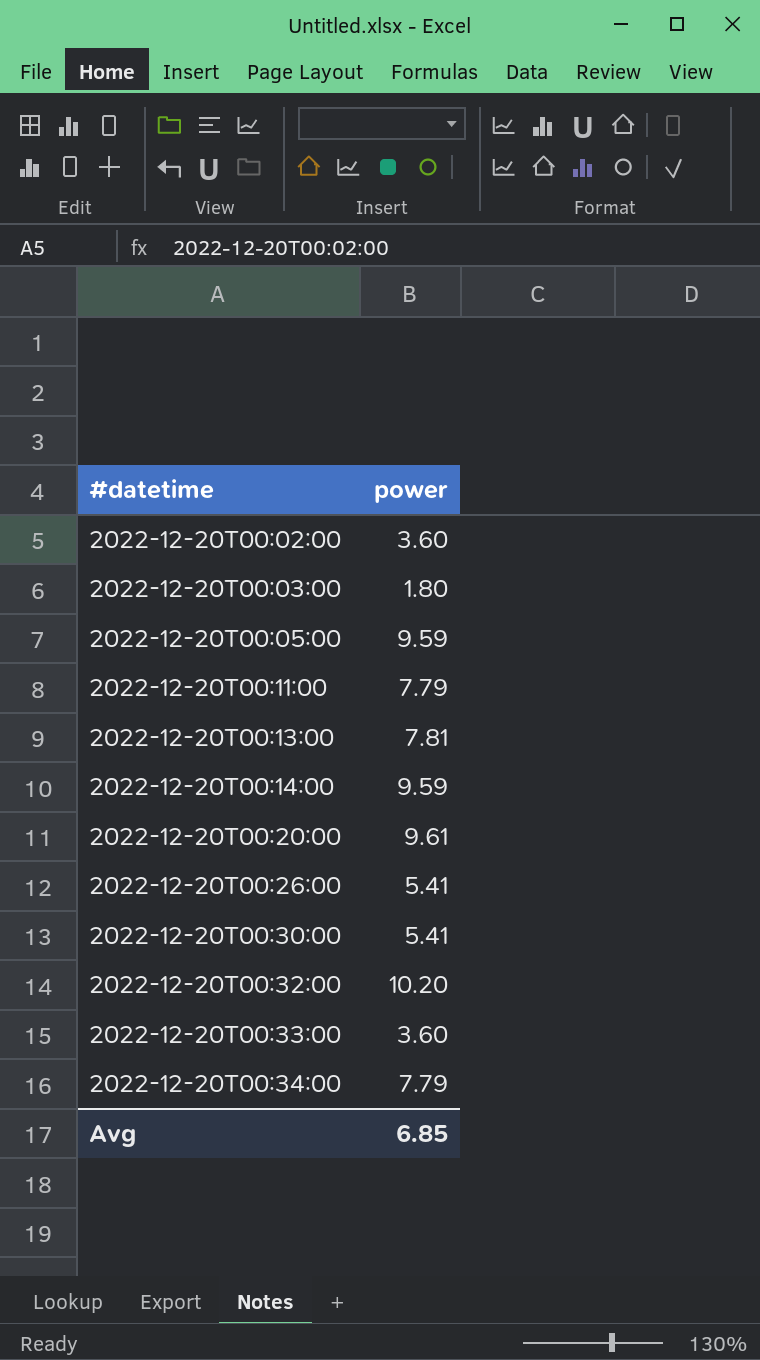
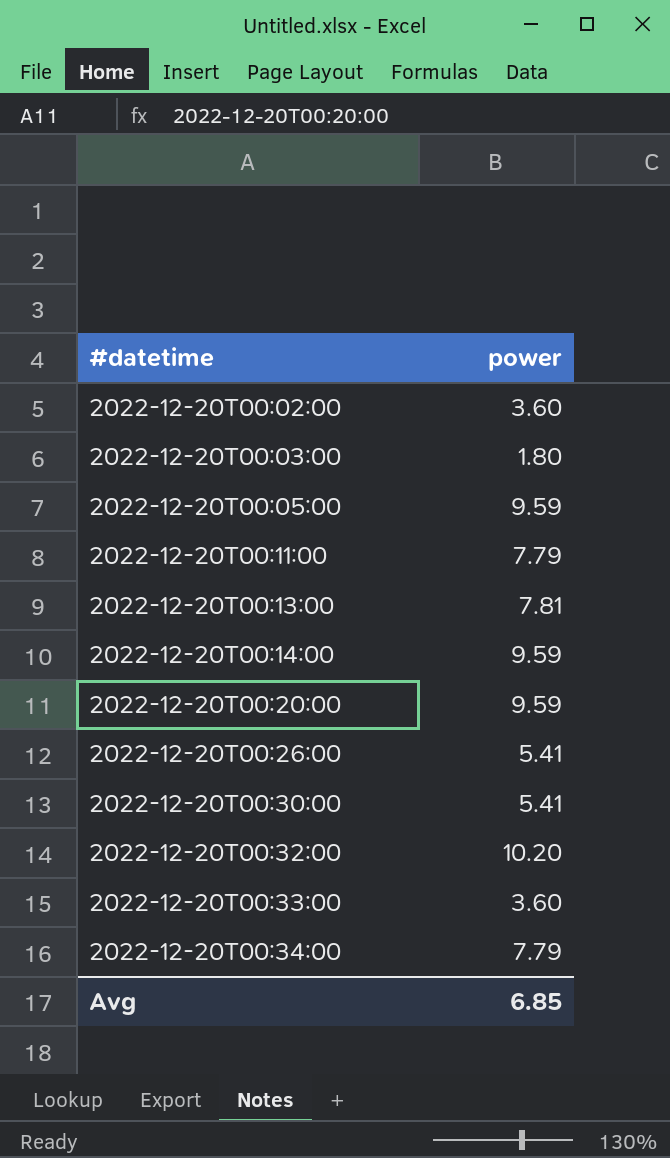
2022-12-20T00:20:00 | power: 9.61 -> 9.59

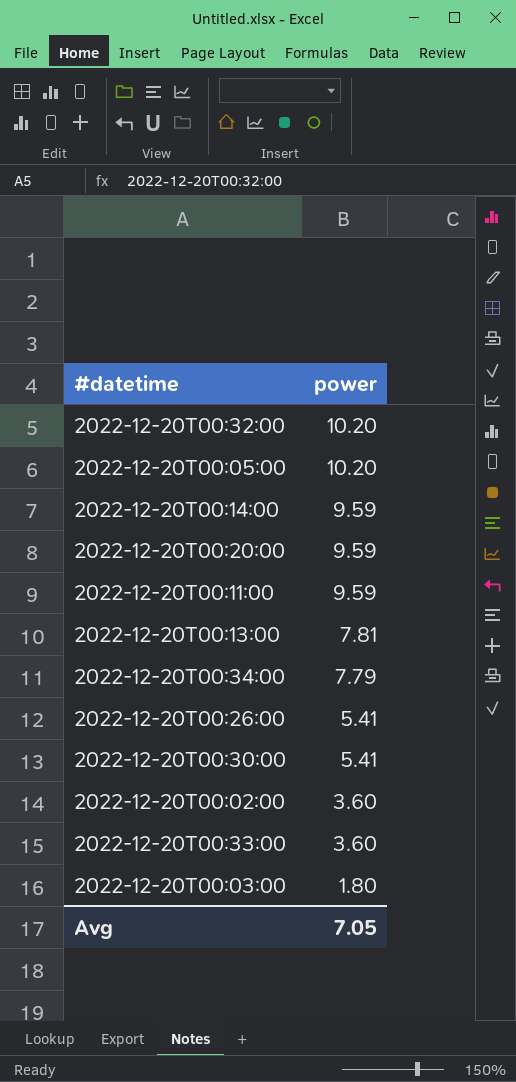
row order: #datetime ascending -> power descending
2022-12-20T00:05:00 | power: 9.59 -> 10.20
2022-12-20T00:11:00 | power: 7.79 -> 9.59
Avg | power: 6.85 -> 7.05

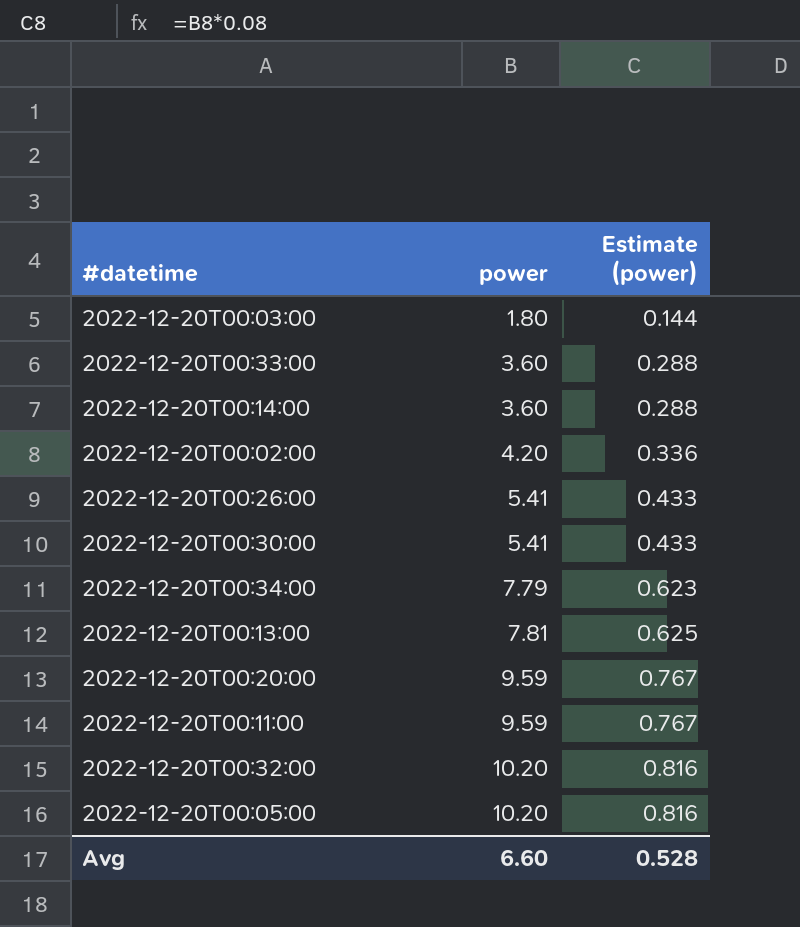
row order: power descending -> power ascending
column Estimate (power) | formula: none -> [power] * 0.08
2022-12-20T00:14:00 | power: 9.59 -> 3.60
2022-12-20T00:02:00 | power: 3.60 -> 4.20
Avg | power: 7.05 -> 6.60

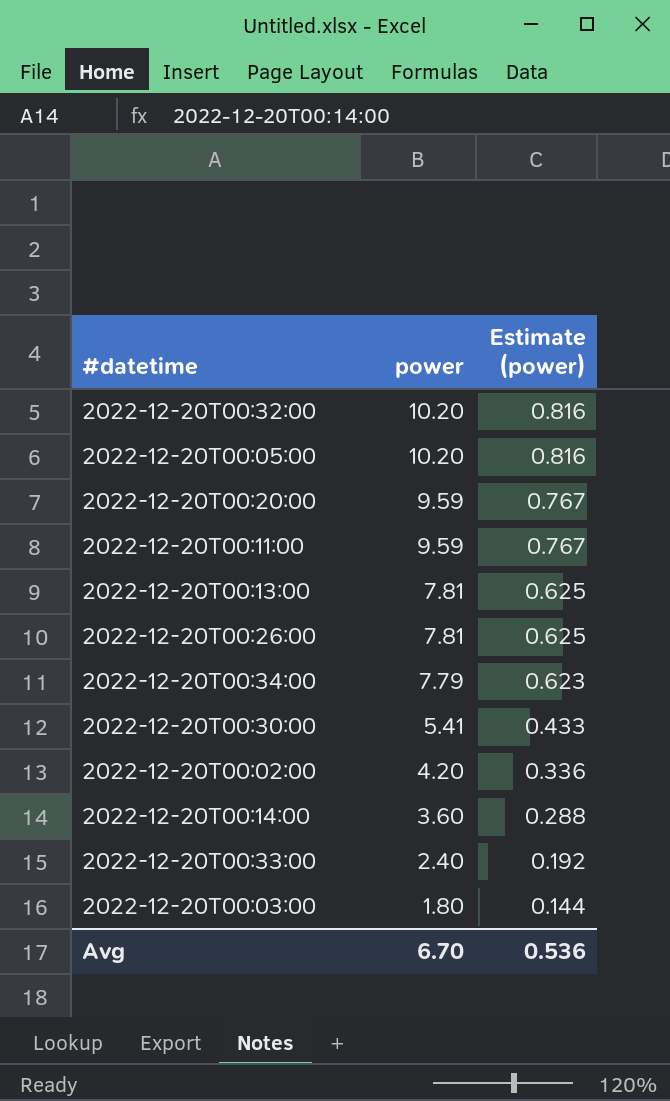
row order: power ascending -> power descending
2022-12-20T00:26:00 | power: 5.41 -> 7.81
2022-12-20T00:26:00 | Estimate (power): 0.433 -> 0.625
2022-12-20T00:33:00 | power: 3.60 -> 2.40
2022-12-20T00:33:00 | Estimate (power): 0.288 -> 0.192
Avg | power: 6.60 -> 6.70
Avg | Estimate (power): 0.528 -> 0.536

